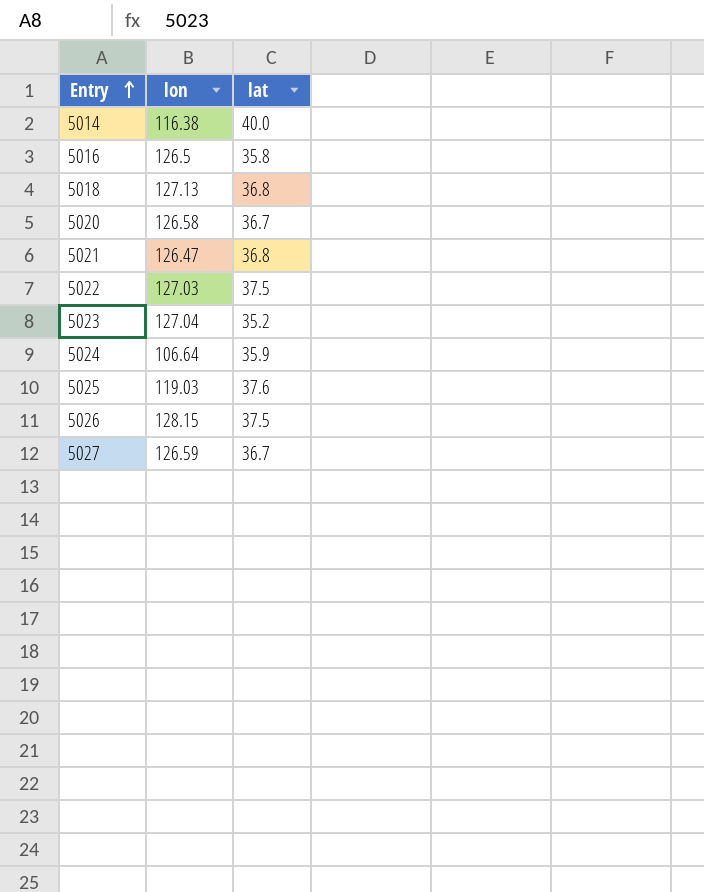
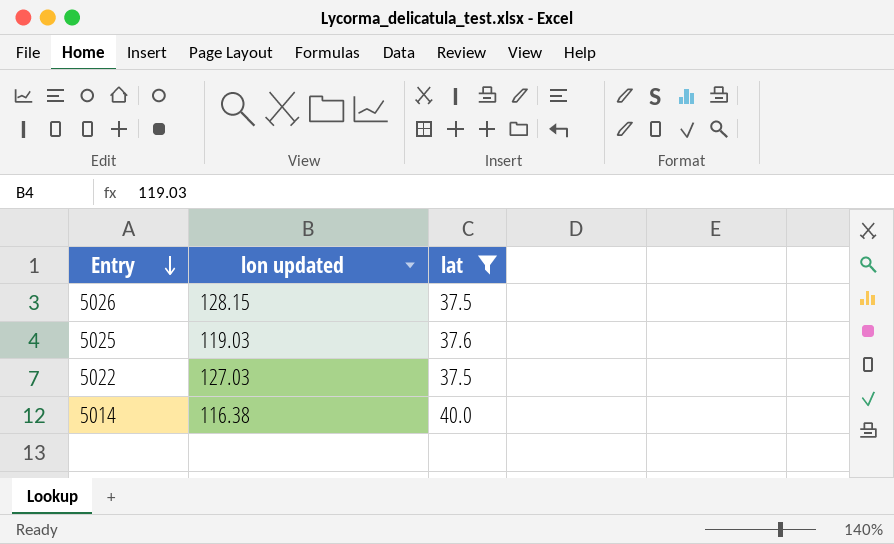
filter: none -> lat >= 37.5
row order: Entry ascending -> Entry descending
column name: lon -> lon updated

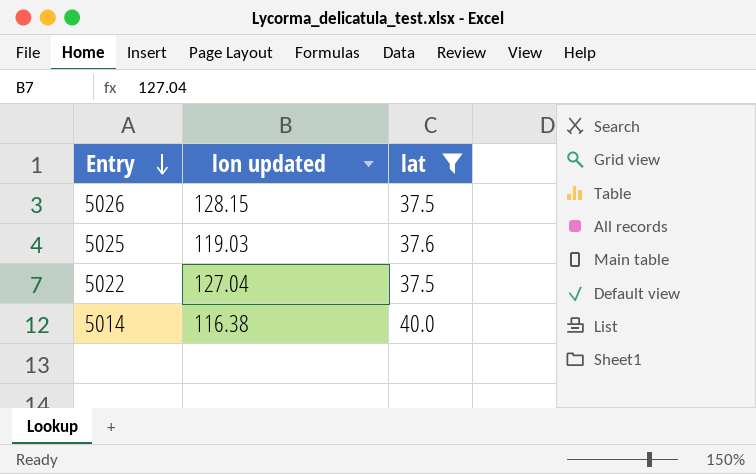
5022 | lon updated: 127.03 -> 127.04

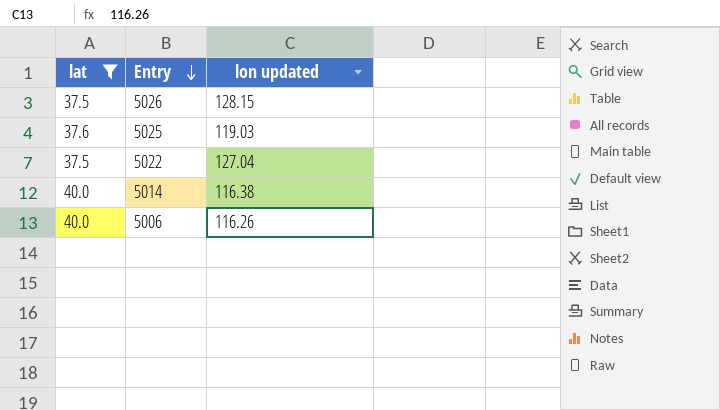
column lat | position: 3 -> 1
row 5006: none -> 40.0 | 116.26

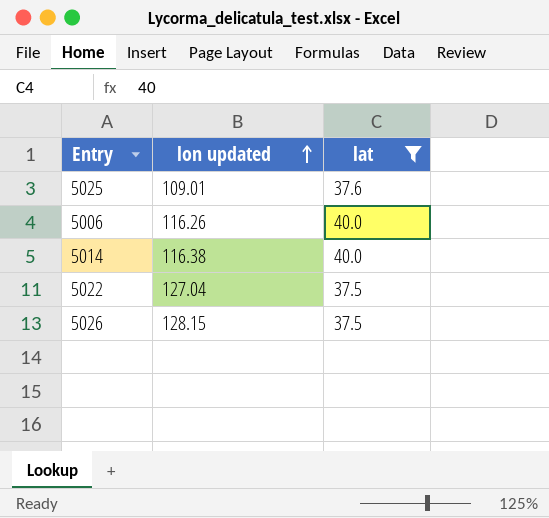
row order: Entry descending -> lon updated ascending
column lat | position: 1 -> 3
5025 | lon updated: 119.03 -> 109.01

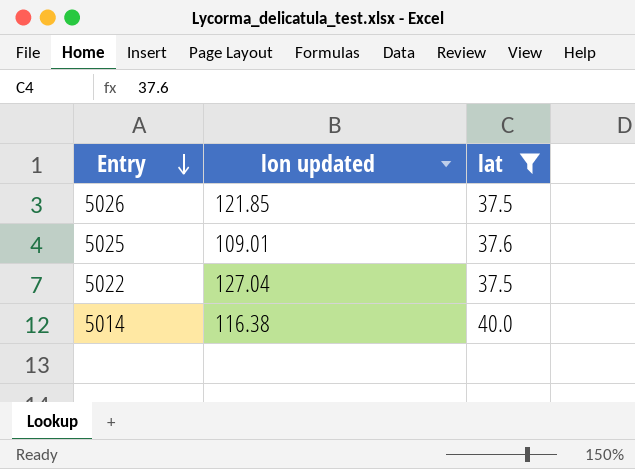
row order: lon updated ascending -> Entry descending
row 5006: 116.26 | 40.0 -> none
5026 | lon updated: 128.15 -> 121.85

